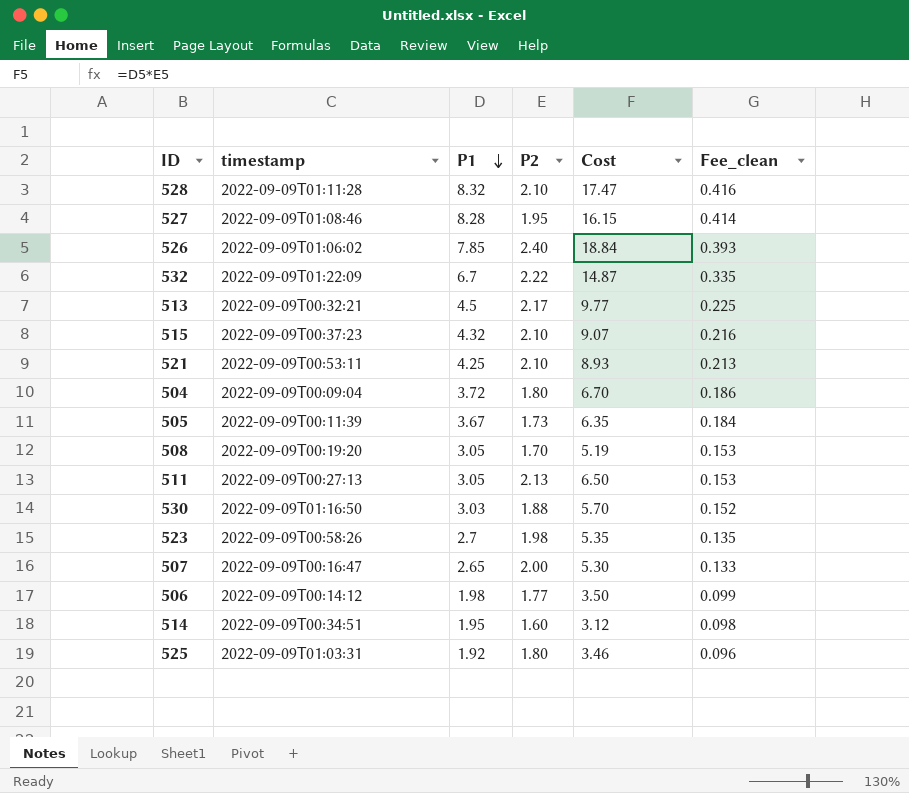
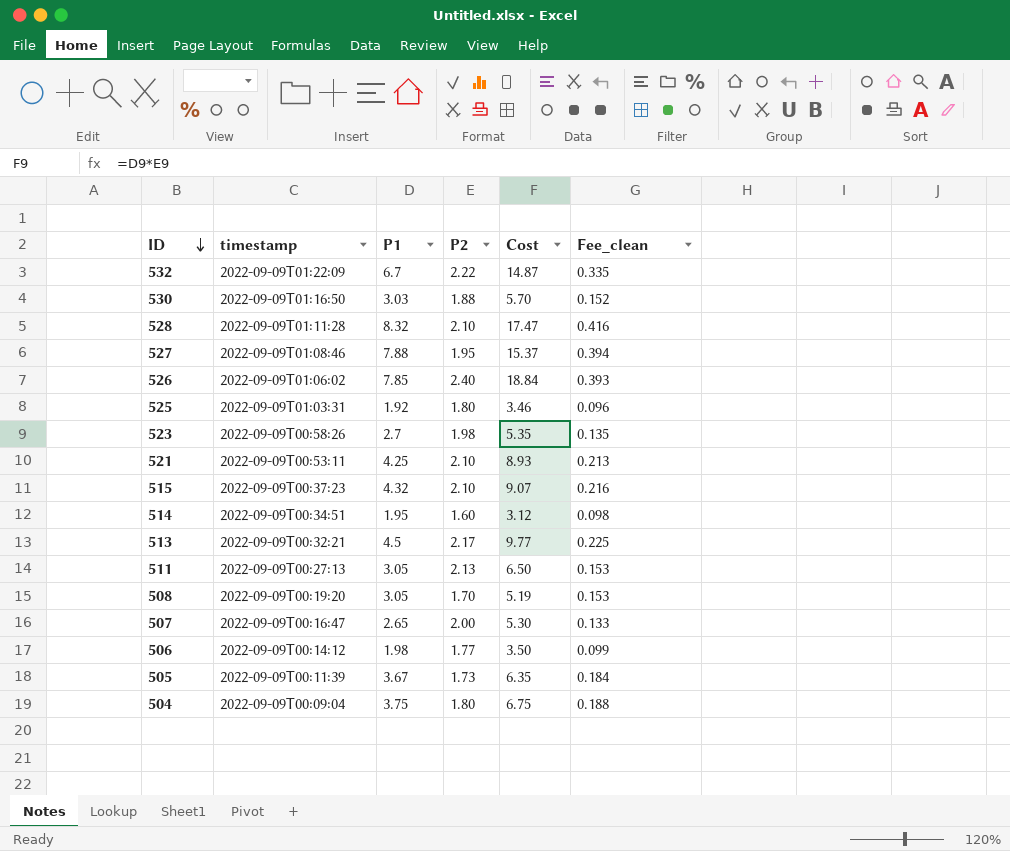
row order: P1 descending -> ID descending
527 | P1: 8.28 -> 7.88
527 | Cost: 16.15 -> 15.37
527 | Fee_clean: 0.414 -> 0.394
504 | P1: 3.72 -> 3.75
504 | Cost: 6.70 -> 6.75
504 | Fee_clean: 0.186 -> 0.188

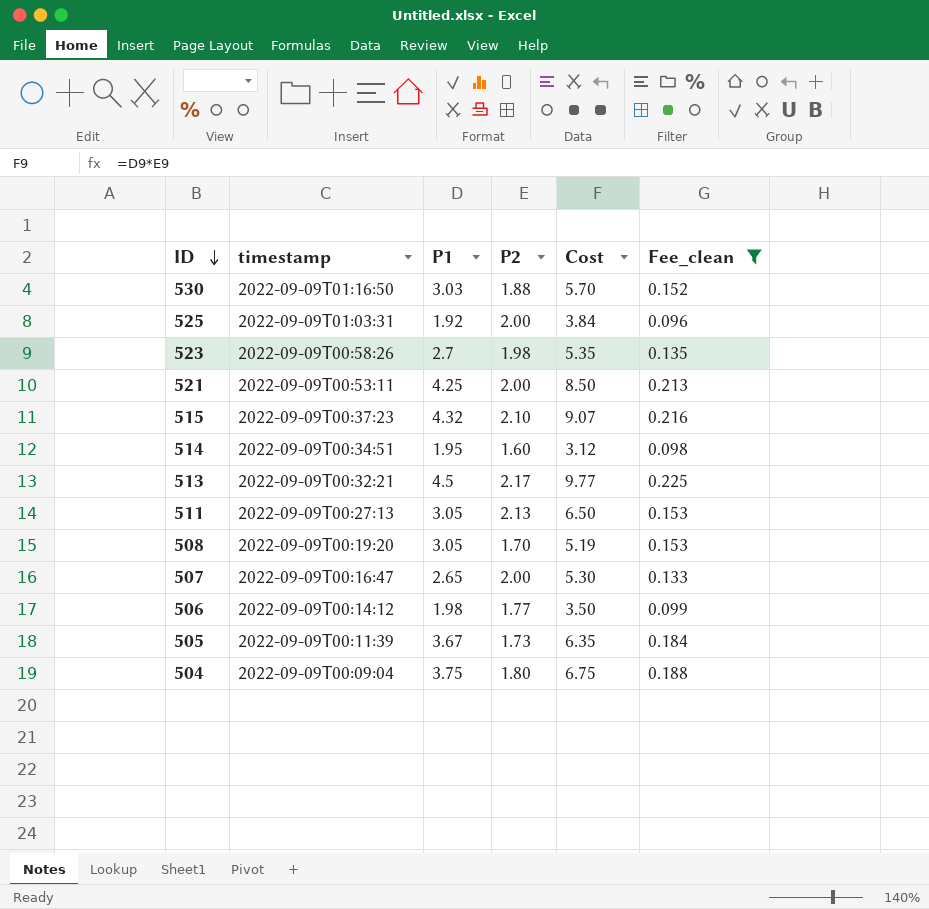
filter: none -> Fee_clean <= 0.225
525 | P2: 1.80 -> 2.00
525 | Cost: 3.46 -> 3.84
521 | P2: 2.10 -> 2.00
521 | Cost: 8.93 -> 8.50

